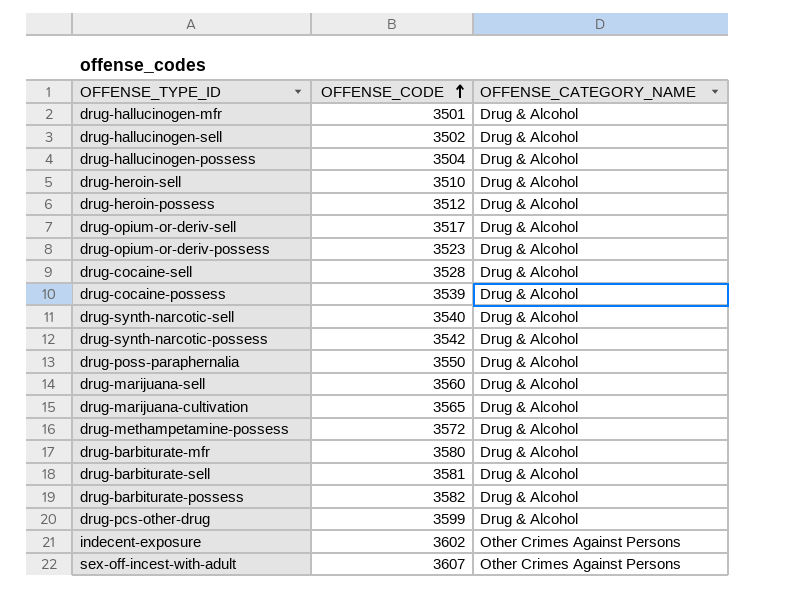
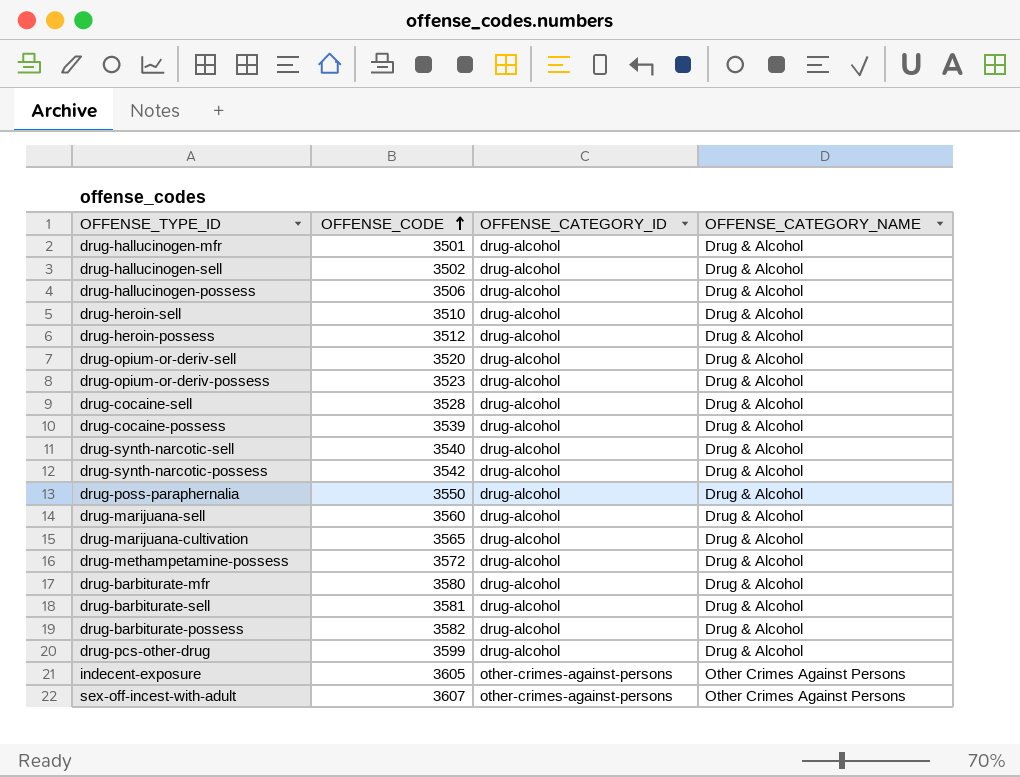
column OFFENSE_CATEGORY_ID | position: none -> 3
drug-hallucinogen-possess | OFFENSE_CODE: 3504 -> 3506
drug-opium-or-deriv-sell | OFFENSE_CODE: 3517 -> 3520
indecent-exposure | OFFENSE_CODE: 3602 -> 3605

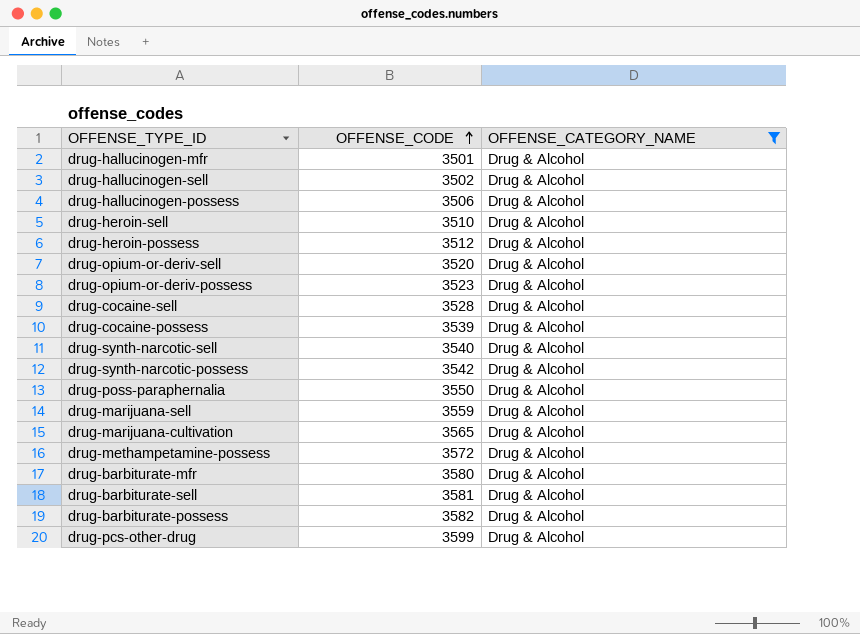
filter: none -> OFFENSE_CATEGORY_NAME = Drug & Alcohol
column OFFENSE_CATEGORY_ID | position: 3 -> none
drug-marijuana-sell | OFFENSE_CODE: 3560 -> 3559

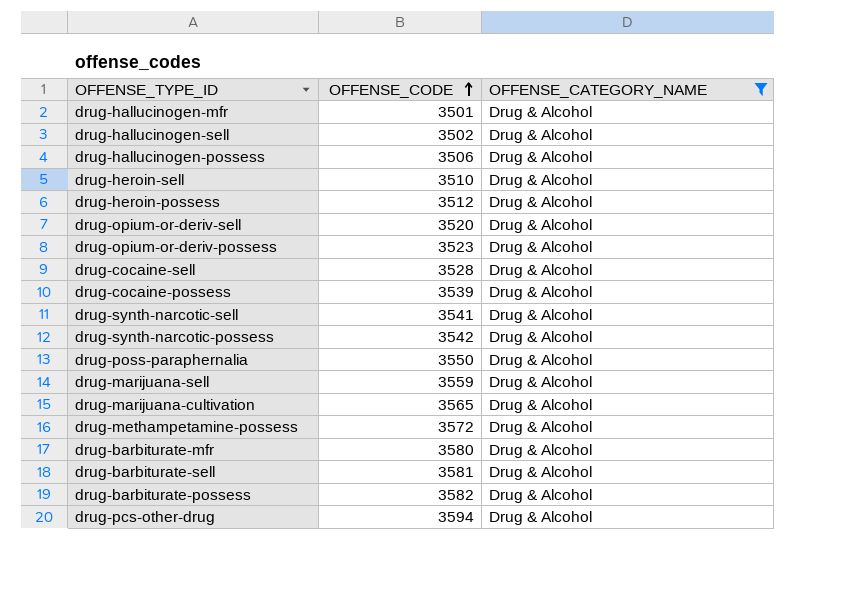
drug-synth-narcotic-sell | OFFENSE_CODE: 3540 -> 3541
drug-pcs-other-drug | OFFENSE_CODE: 3599 -> 3594

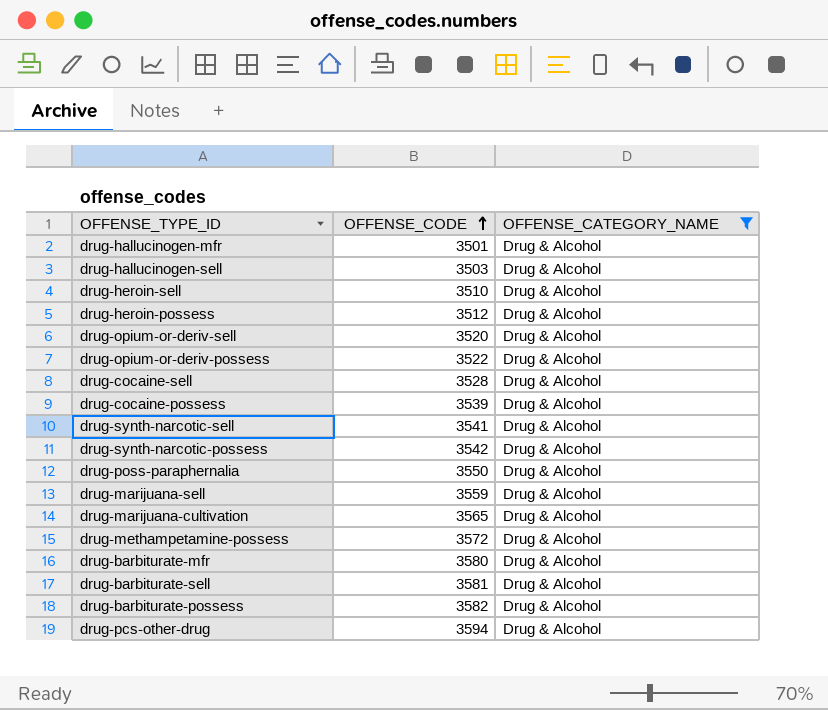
row drug-hallucinogen-possess: 3506 | Drug & Alcohol -> none
drug-hallucinogen-sell | OFFENSE_CODE: 3502 -> 3503
drug-opium-or-deriv-possess | OFFENSE_CODE: 3523 -> 3522

